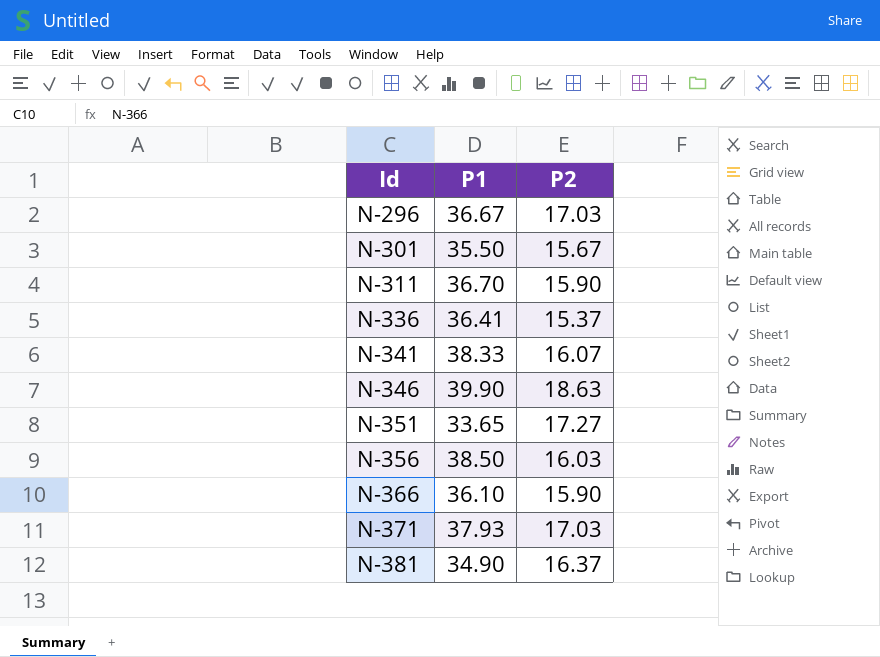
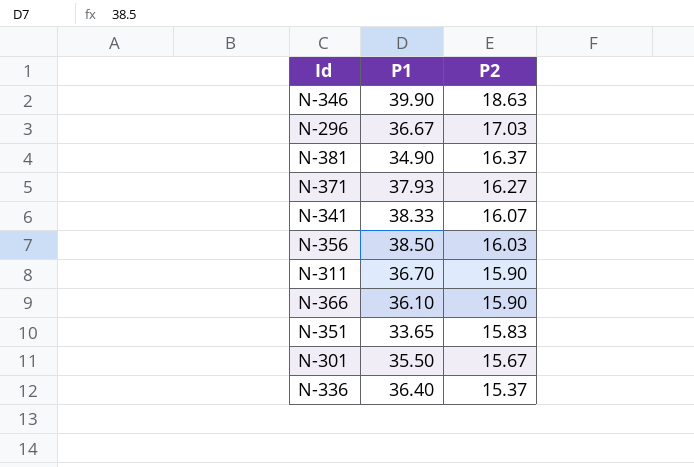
row order: Id ascending -> P2 descending
N-371 | P2: 17.03 -> 16.27
N-351 | P2: 17.27 -> 15.83
N-336 | P1: 36.41 -> 36.40

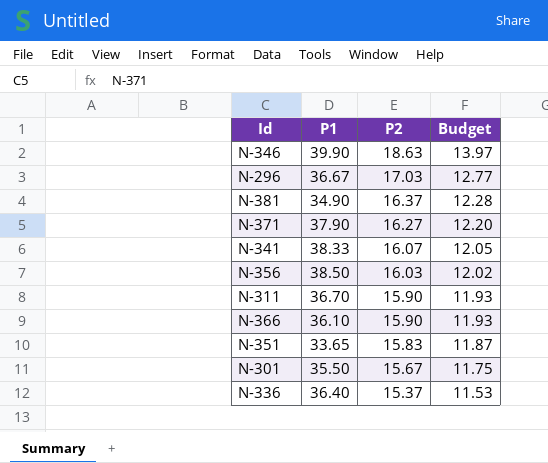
column Budget | formula: none -> [P2] * 0.75
N-371 | P1: 37.93 -> 37.90

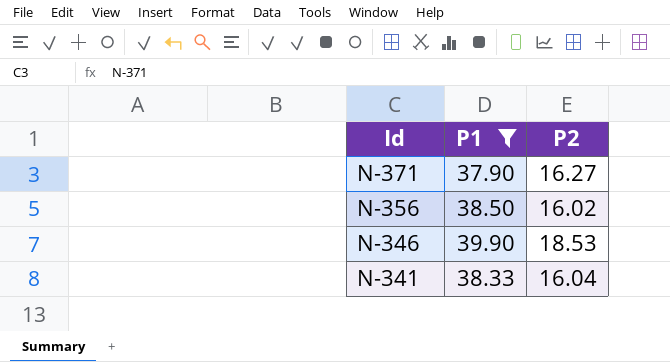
filter: none -> P1 >= 37.90
row order: P2 descending -> Id descending
column Budget | formula: [P2] * 0.75 -> none
N-356 | P2: 16.03 -> 16.02
N-346 | P2: 18.63 -> 18.53
N-341 | P2: 16.07 -> 16.04

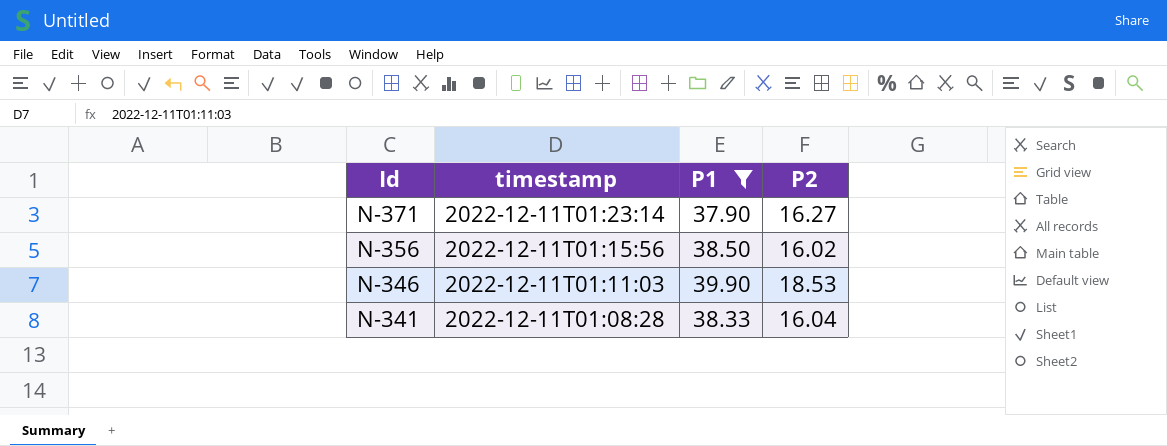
column timestamp | position: none -> 2

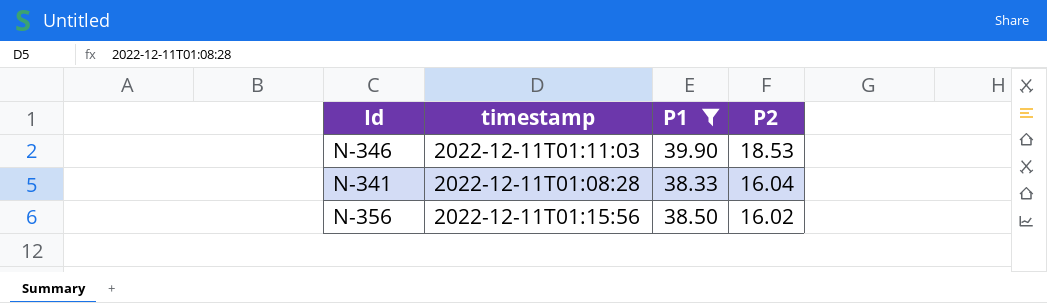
row order: Id descending -> P2 descending
row N-371: 2022-12-11T01:23:14 | 37.90 | 16.27 -> none

